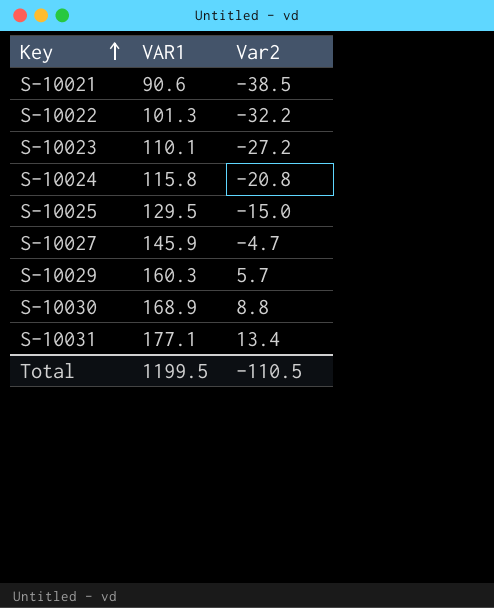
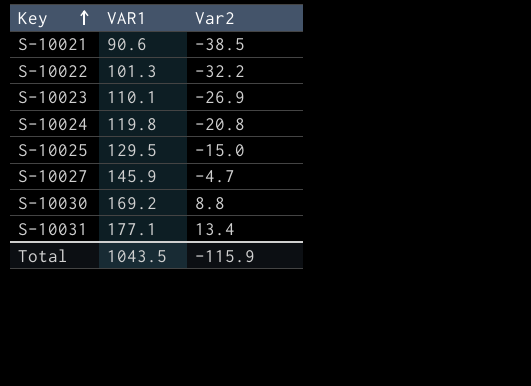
row S-10029: 160.3 | 5.7 -> none
S-10023 | Var2: -27.2 -> -26.9
S-10024 | VAR1: 115.8 -> 119.8
S-10030 | VAR1: 168.9 -> 169.2
Total | VAR1: 1199.5 -> 1043.5
Total | Var2: -110.5 -> -115.9

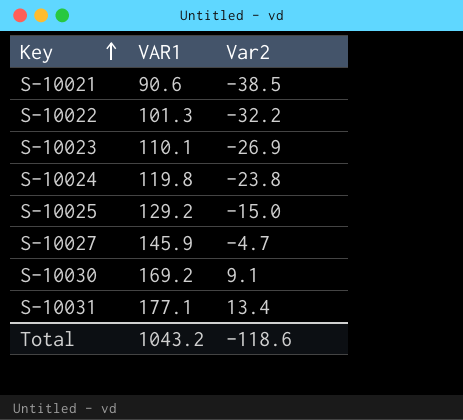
S-10024 | Var2: -20.8 -> -23.8
S-10025 | VAR1: 129.5 -> 129.2
S-10030 | Var2: 8.8 -> 9.1
Total | VAR1: 1043.5 -> 1043.2
Total | Var2: -115.9 -> -118.6

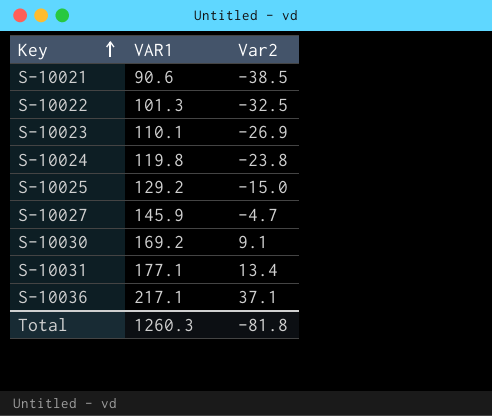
S-10022 | Var2: -32.2 -> -32.5
row S-10036: none -> 217.1 | 37.1
Total | VAR1: 1043.2 -> 1260.3
Total | Var2: -118.6 -> -81.8

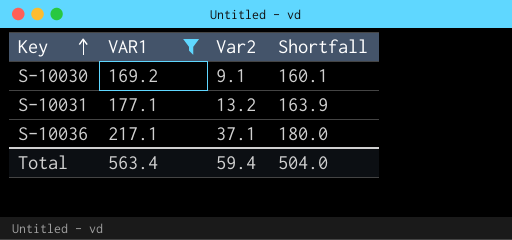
filter: none -> VAR1 >= 169.2
column Shortfall | formula: none -> [VAR1] - [Var2]
S-10031 | Var2: 13.4 -> 13.2
Total | VAR1: 1260.3 -> 563.4
Total | Var2: -81.8 -> 59.4

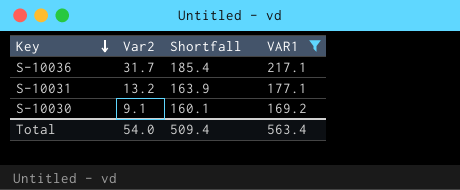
row order: Key ascending -> Key descending
column VAR1 | position: 2 -> 4
S-10036 | Var2: 37.1 -> 31.7
S-10036 | Shortfall: 180.0 -> 185.4
Total | Var2: 59.4 -> 54.0
Total | Shortfall: 504.0 -> 509.4

